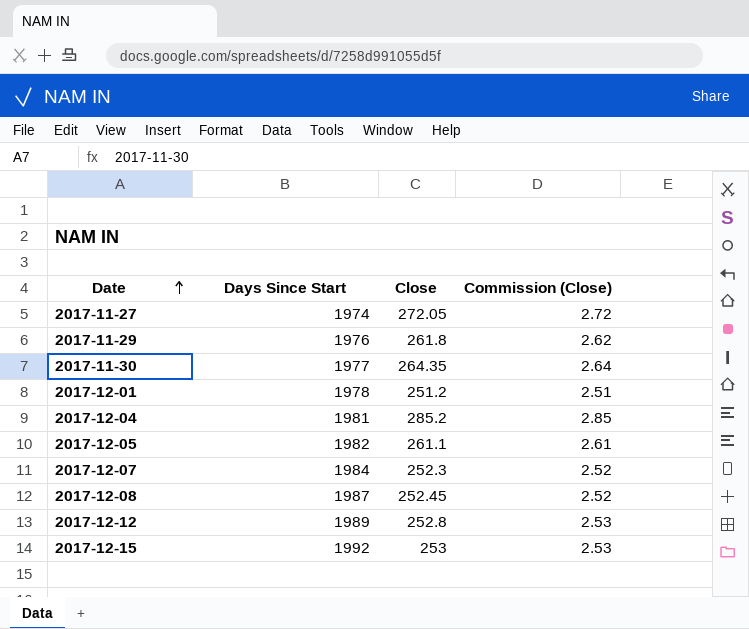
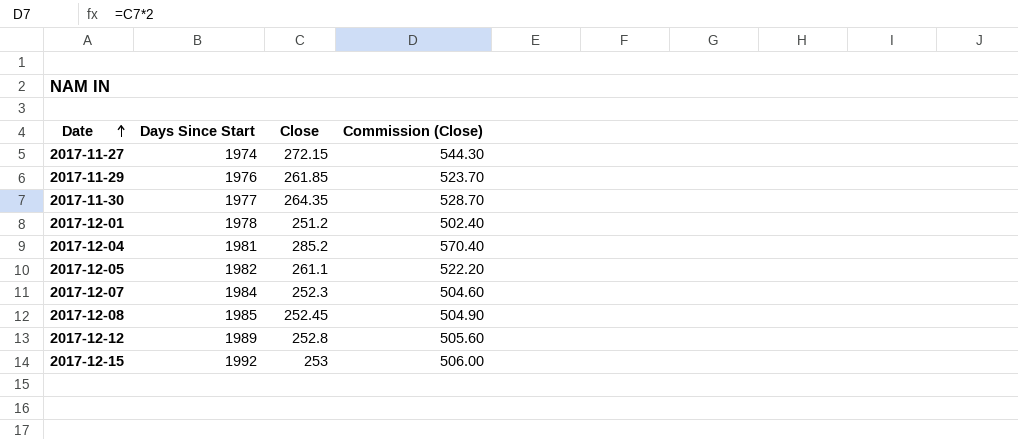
column Commission (Close) | formula: [Close] * 0.01 -> [Close] * 2
2017-11-27 | Close: 272.05 -> 272.15
2017-11-29 | Close: 261.8 -> 261.85
2017-12-08 | Days Since Start: 1987 -> 1985

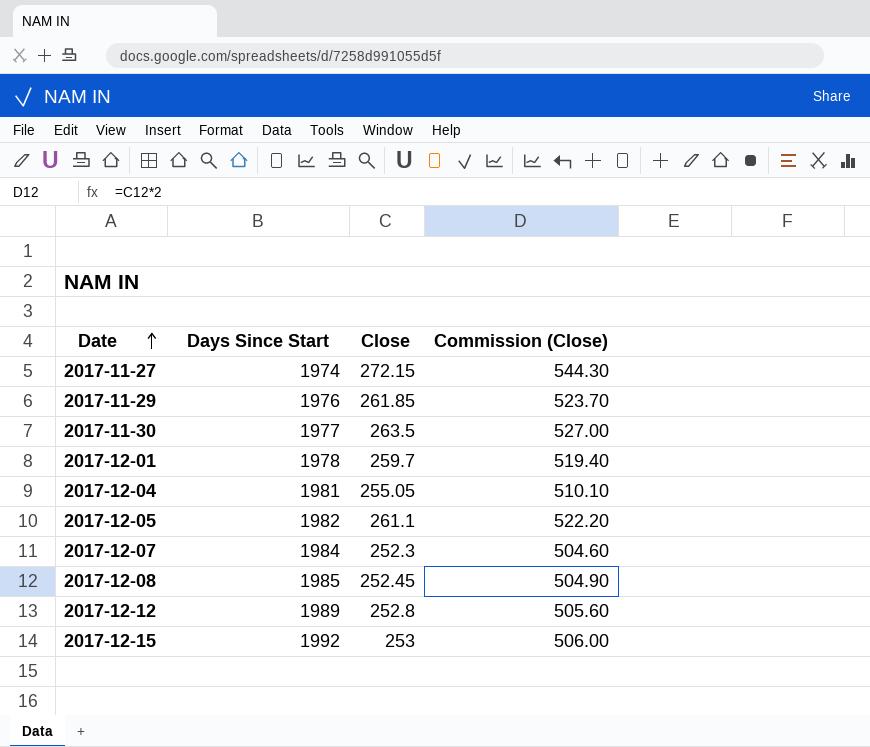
2017-11-30 | Close: 264.35 -> 263.5
2017-11-30 | Commission (Close): 528.70 -> 527.00
2017-12-01 | Close: 251.2 -> 259.7
2017-12-01 | Commission (Close): 502.40 -> 519.40
2017-12-04 | Close: 285.2 -> 255.05
2017-12-04 | Commission (Close): 570.40 -> 510.10

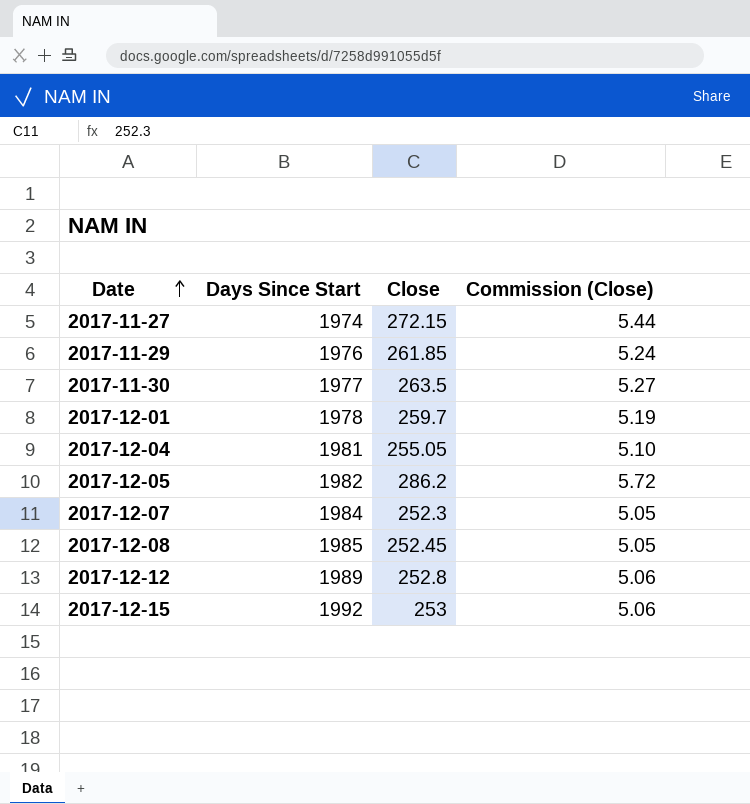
column Commission (Close) | formula: [Close] * 2 -> [Close] * 0.02
2017-12-05 | Close: 261.1 -> 286.2

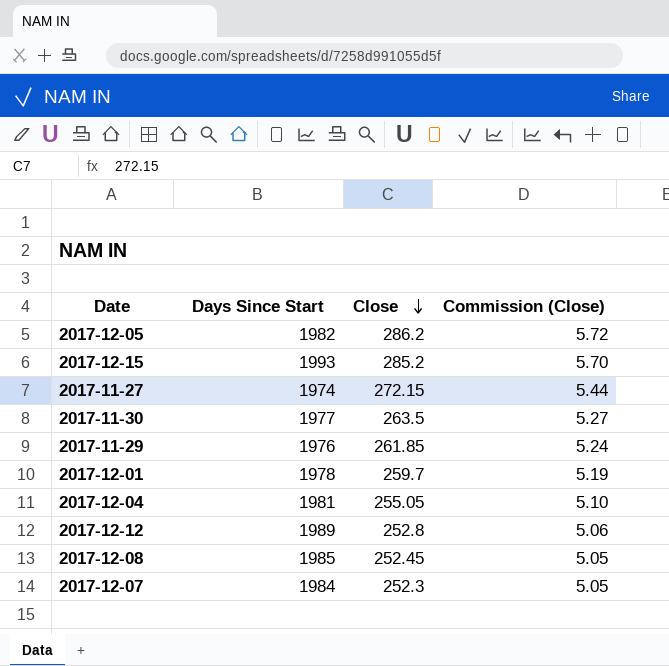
row order: Date ascending -> Close descending
2017-12-15 | Days Since Start: 1992 -> 1993
2017-12-15 | Close: 253 -> 285.2
2017-12-15 | Commission (Close): 5.06 -> 5.70

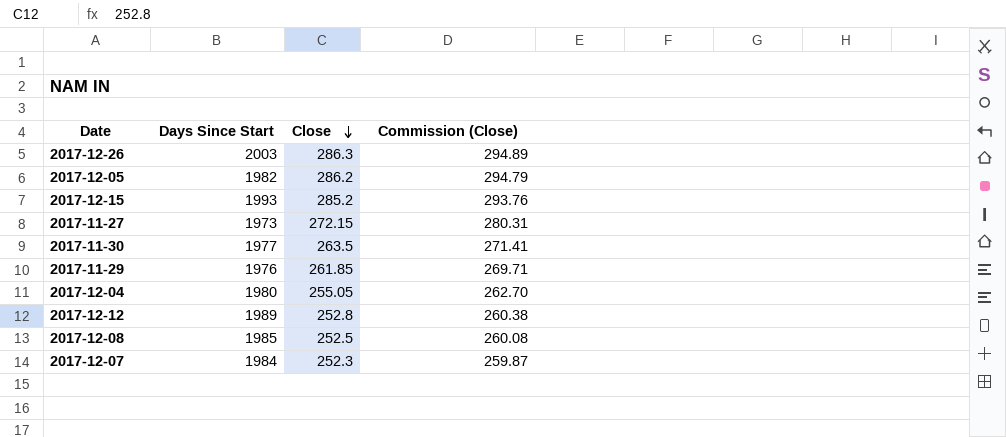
column Commission (Close) | formula: [Close] * 0.02 -> [Close] * 1.03
row 2017-12-01: 1978 | 259.7 | 5.19 -> none
row 2017-12-26: none -> 2003 | 286.3 | 294.89
2017-11-27 | Days Since Start: 1974 -> 1973
2017-12-04 | Days Since Start: 1981 -> 1980
2017-12-08 | Close: 252.45 -> 252.5

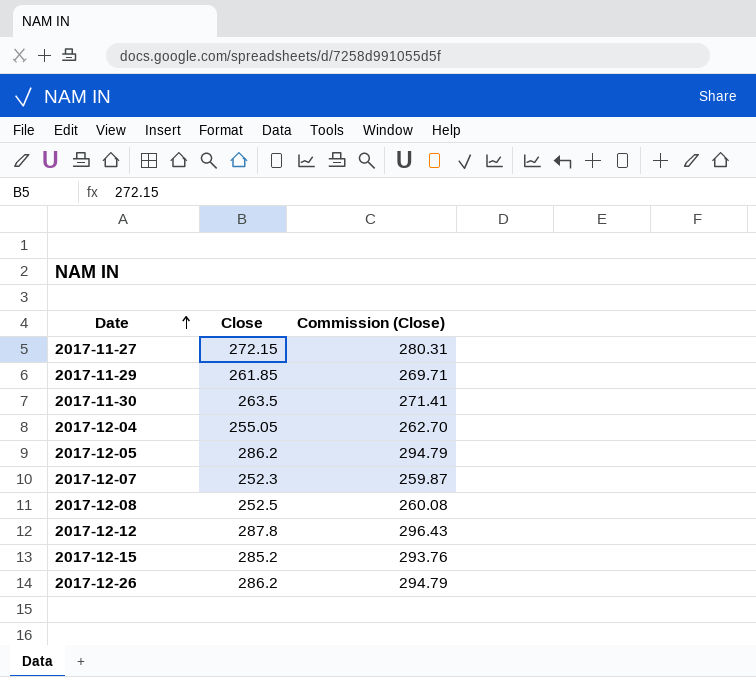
row order: Close descending -> Date ascending
column Days Since Start | position: 2 -> none
2017-12-12 | Close: 252.8 -> 287.8
2017-12-12 | Commission (Close): 260.38 -> 296.43
2017-12-26 | Close: 286.3 -> 286.2
2017-12-26 | Commission (Close): 294.89 -> 294.79

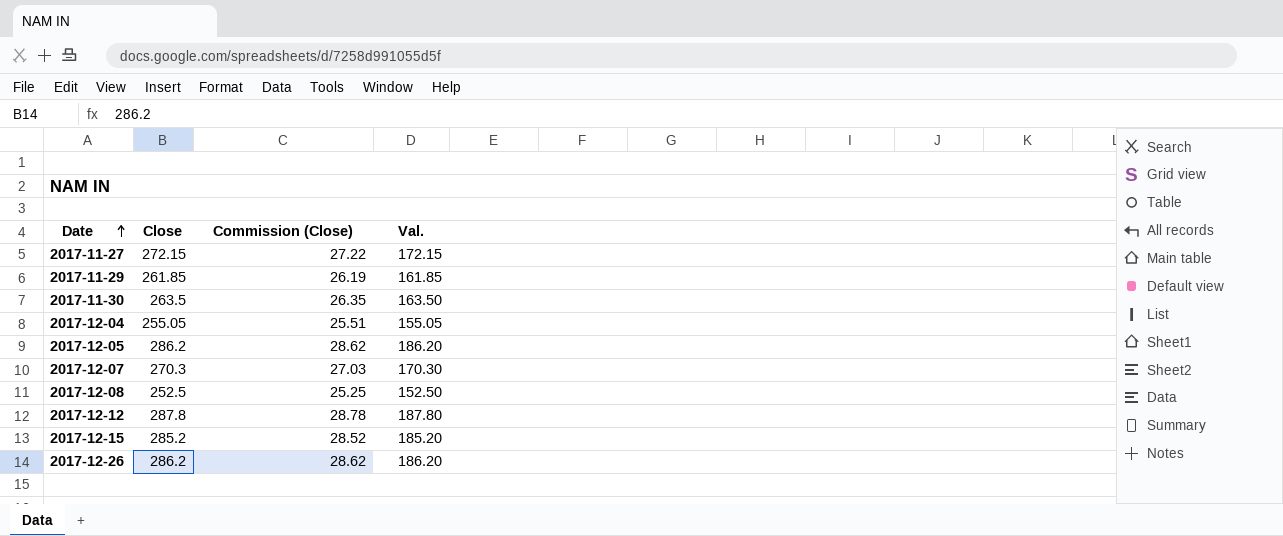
column Commission (Close) | formula: [Close] * 1.03 -> [Close] * 0.1
column Val. | formula: none -> [Close] - 100
2017-12-07 | Close: 252.3 -> 270.3

